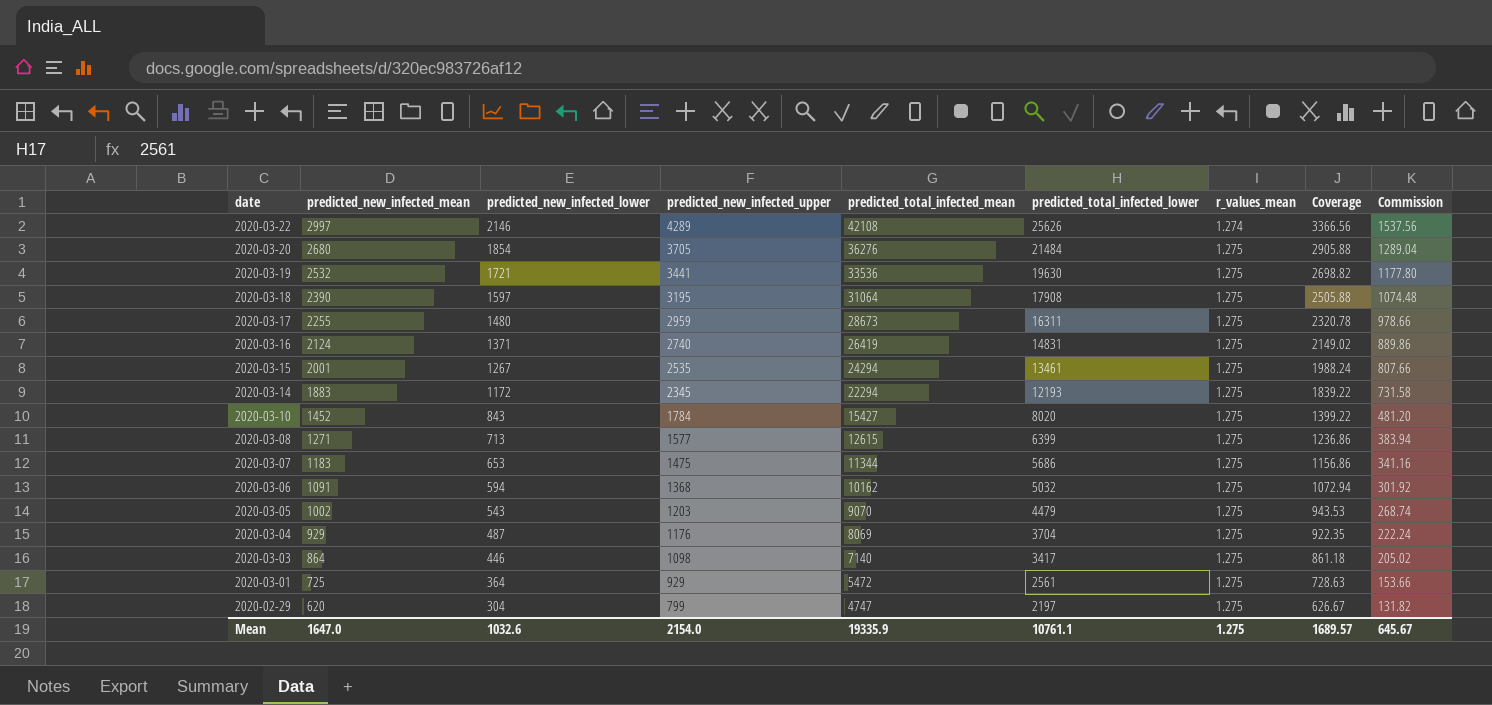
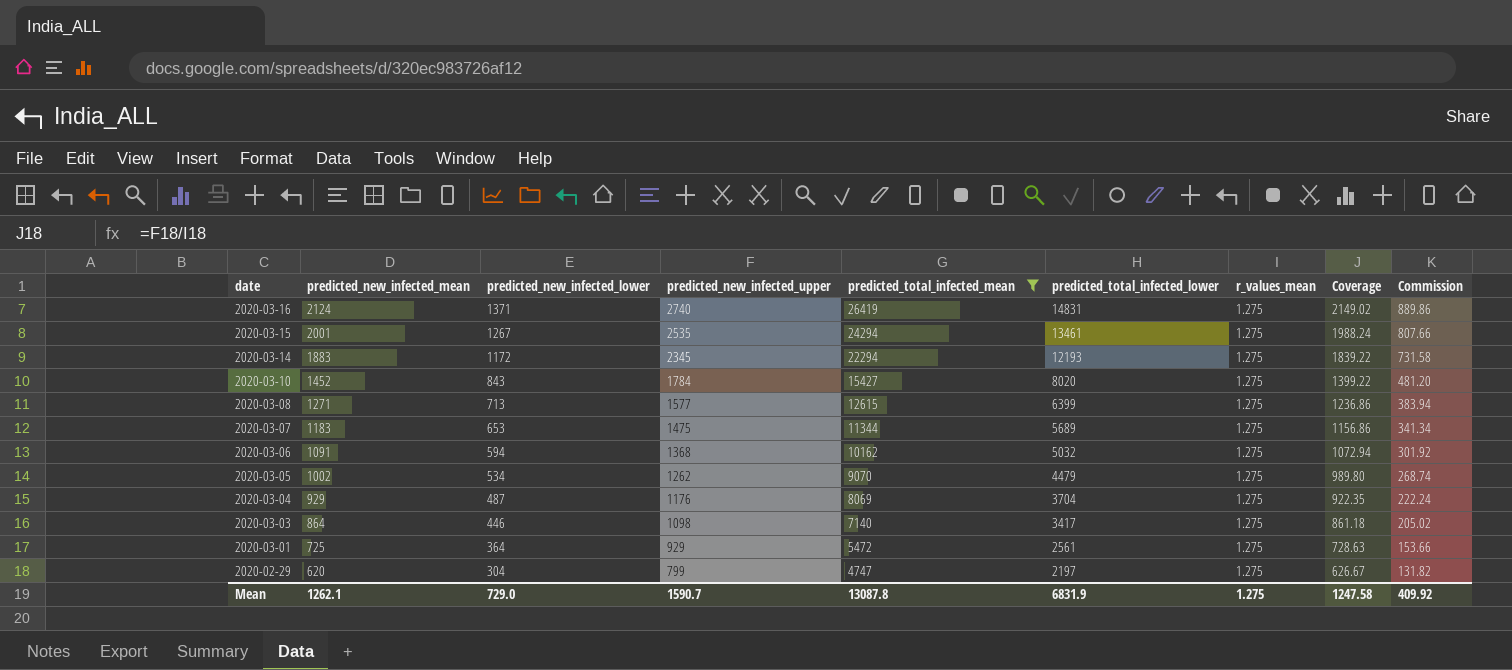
filter: none -> predicted_total_infected_mean <= 26419
2020-03-07 | predicted_total_infected_lower: 5686 -> 5689
2020-03-07 | Commission: 341.16 -> 341.34
2020-03-05 | predicted_new_infected_lower: 543 -> 534
2020-03-05 | predicted_new_infected_upper: 1203 -> 1262
2020-03-05 | Coverage: 943.53 -> 989.80
Mean | predicted_new_infected_mean: 1647.0 -> 1262.1
Mean | predicted_new_infected_lower: 1032.6 -> 729.0
Mean | predicted_new_infected_upper: 2154.0 -> 1590.7
Mean | predicted_total_infected_mean: 19335.9 -> 13087.8
Mean | predicted_total_infected_lower: 10761.1 -> 6831.9
Mean | Coverage: 1689.57 -> 1247.58
Mean | Commission: 645.67 -> 409.92

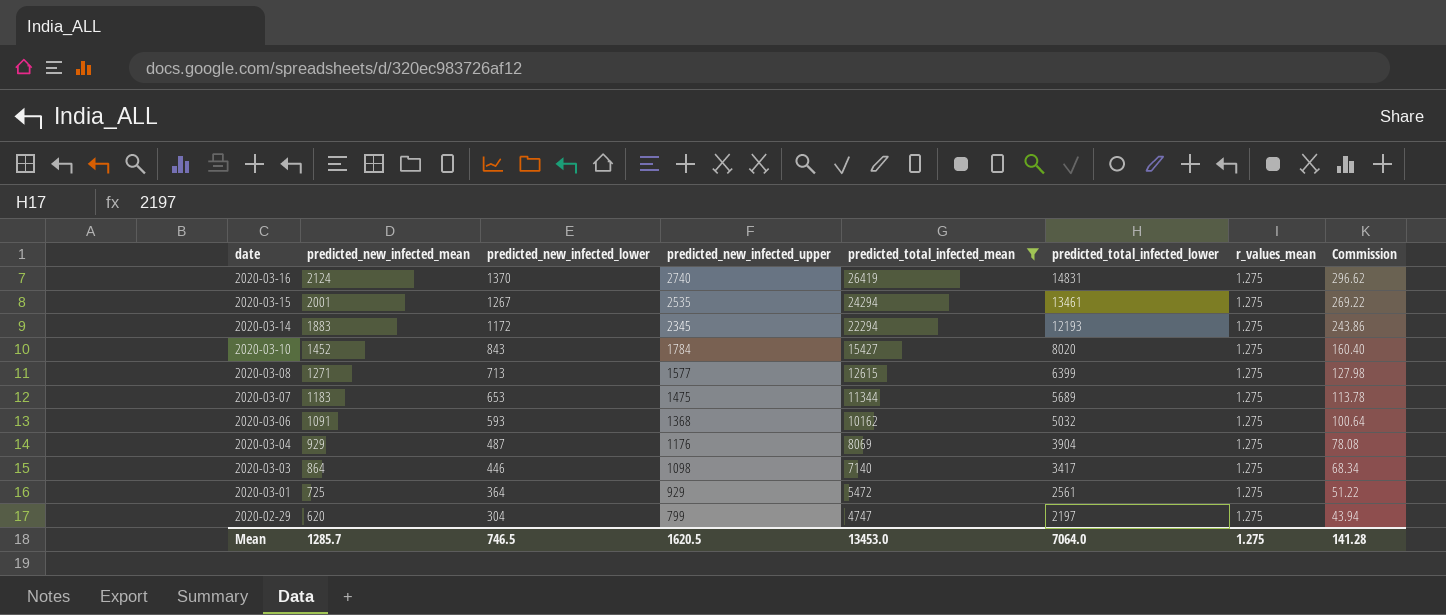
column Coverage | formula: [predicted_new_infected_upper] / [r_values_mean] -> none
column Commission | formula: [predicted_total_infected_lower] * 0.06 -> [predicted_total_infected_lower] * 0.02
row 2020-03-05: 1002 | 534 | 1262 | 9070 | 4479 | 1.275 | 989.80 | 268.74 -> none
2020-03-16 | predicted_new_infected_lower: 1371 -> 1370
2020-03-06 | predicted_new_infected_lower: 594 -> 593
2020-03-04 | predicted_total_infected_lower: 3704 -> 3904
Mean | predicted_new_infected_mean: 1262.1 -> 1285.7
Mean | predicted_new_infected_lower: 729.0 -> 746.5
Mean | predicted_new_infected_upper: 1590.7 -> 1620.5
Mean | predicted_total_infected_mean: 13087.8 -> 13453.0
Mean | predicted_total_infected_lower: 6831.9 -> 7064.0
Mean | Commission: 409.92 -> 141.28

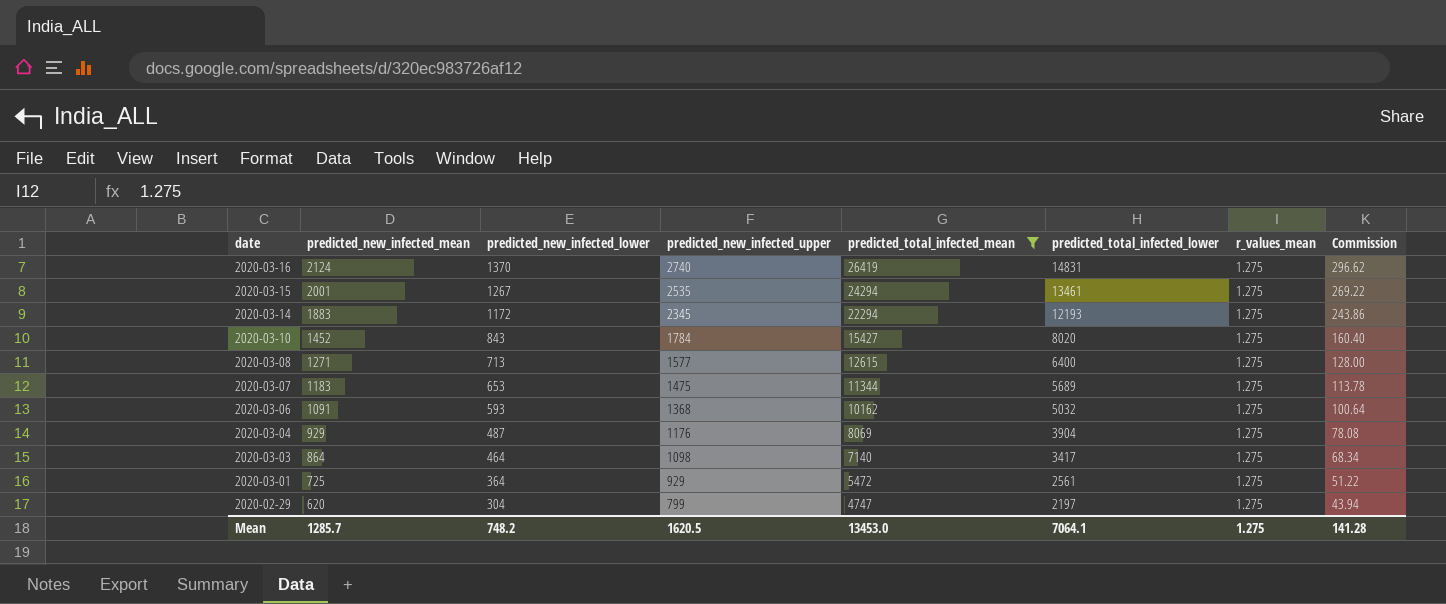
2020-03-08 | predicted_total_infected_lower: 6399 -> 6400
2020-03-08 | Commission: 127.98 -> 128.00
2020-03-03 | predicted_new_infected_lower: 446 -> 464
Mean | predicted_new_infected_lower: 746.5 -> 748.2
Mean | predicted_total_infected_lower: 7064.0 -> 7064.1

